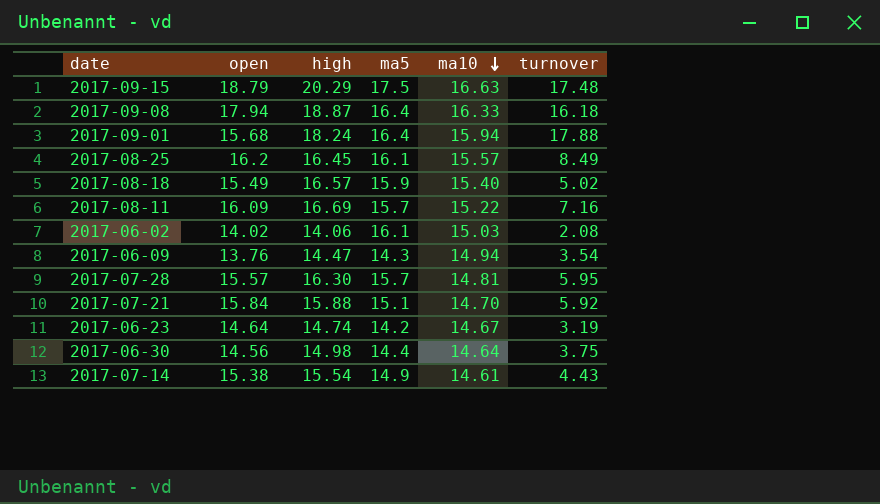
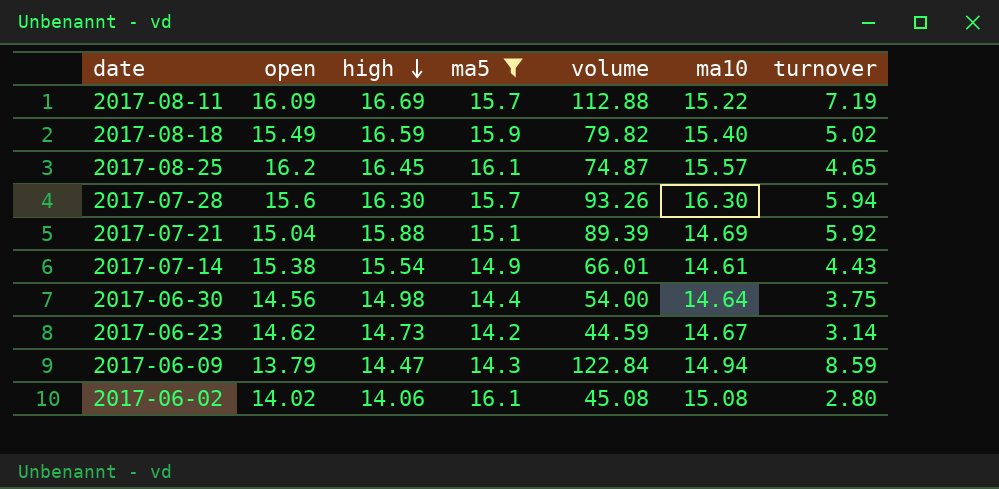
filter: none -> ma5 <= 16.1
row order: ma10 descending -> high descending
column volume | formula: none -> [ma5] * [turnover]
2017-08-11 | turnover: 7.16 -> 7.19
2017-08-18 | high: 16.57 -> 16.59
2017-08-25 | turnover: 8.49 -> 4.65
2017-07-28 | open: 15.57 -> 15.6
2017-07-28 | ma10: 14.81 -> 16.30
2017-07-28 | turnover: 5.95 -> 5.94
2017-07-21 | open: 15.84 -> 15.04
2017-07-21 | ma10: 14.70 -> 14.69
2017-06-23 | open: 14.64 -> 14.62
2017-06-23 | high: 14.74 -> 14.73
2017-06-23 | turnover: 3.19 -> 3.14
2017-06-09 | open: 13.76 -> 13.79
2017-06-09 | turnover: 3.54 -> 8.59
2017-06-02 | ma10: 15.03 -> 15.08
2017-06-02 | turnover: 2.08 -> 2.80

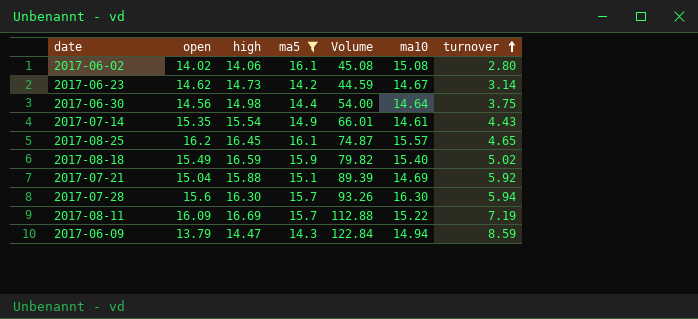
row order: high descending -> turnover ascending
column name: volume -> Volume
2017-07-14 | open: 15.38 -> 15.35

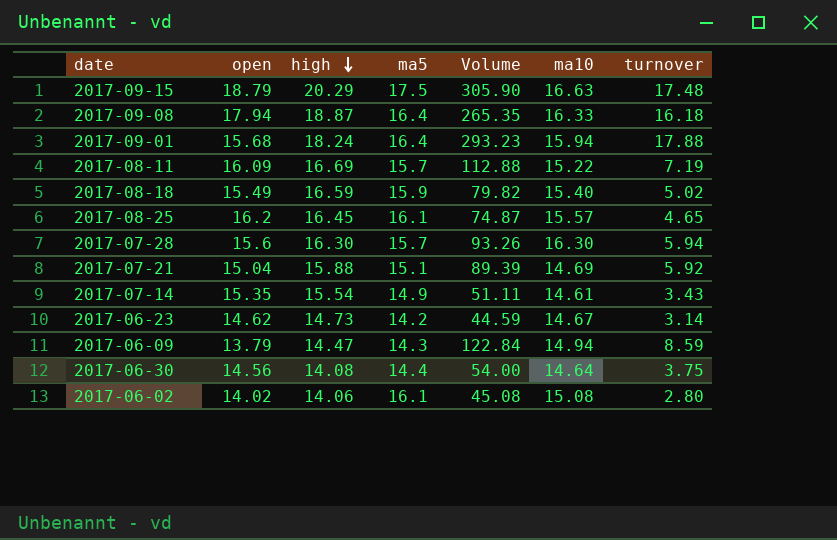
filter: ma5 <= 16.1 -> none
row order: turnover ascending -> high descending
2017-07-14 | Volume: 66.01 -> 51.11
2017-07-14 | turnover: 4.43 -> 3.43
2017-06-30 | high: 14.98 -> 14.08

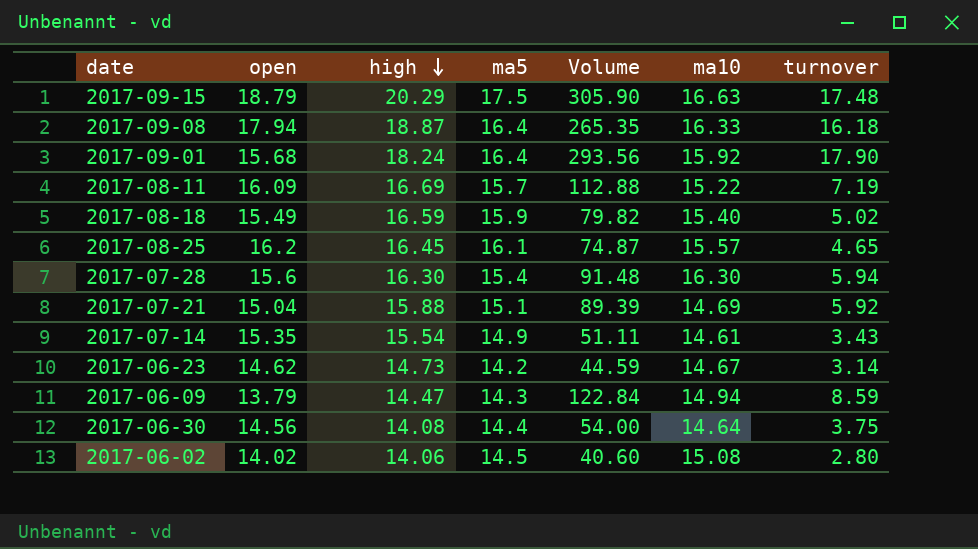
2017-09-01 | Volume: 293.23 -> 293.56
2017-09-01 | ma10: 15.94 -> 15.92
2017-09-01 | turnover: 17.88 -> 17.90
2017-07-28 | ma5: 15.7 -> 15.4
2017-07-28 | Volume: 93.26 -> 91.48
2017-06-02 | ma5: 16.1 -> 14.5
2017-06-02 | Volume: 45.08 -> 40.60

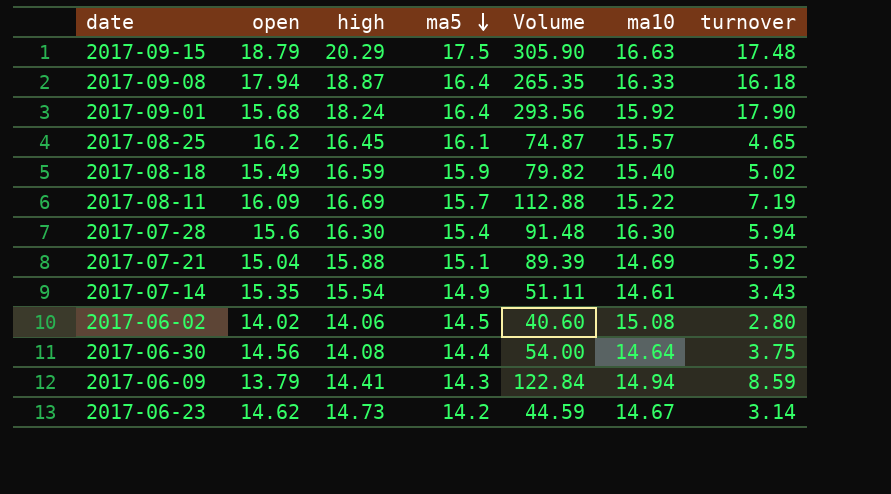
row order: high descending -> ma5 descending
2017-06-09 | high: 14.47 -> 14.41

